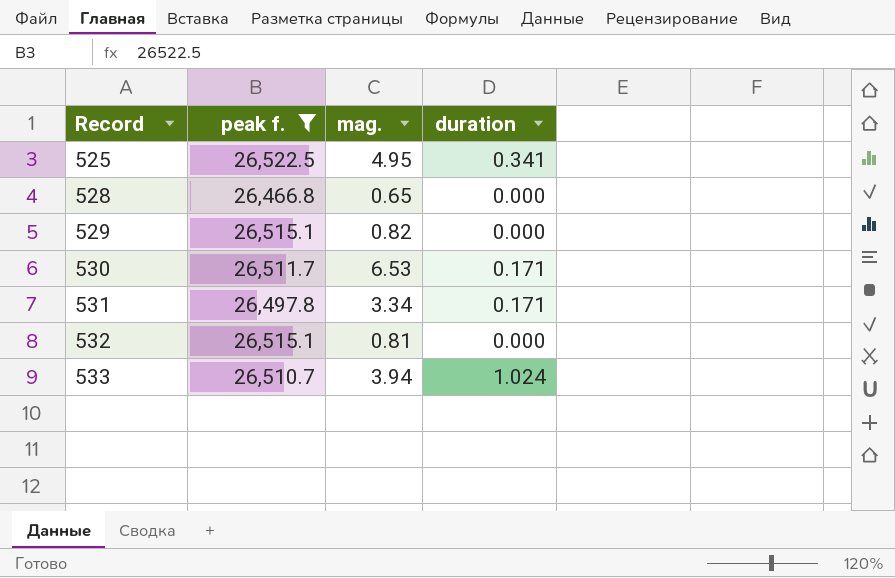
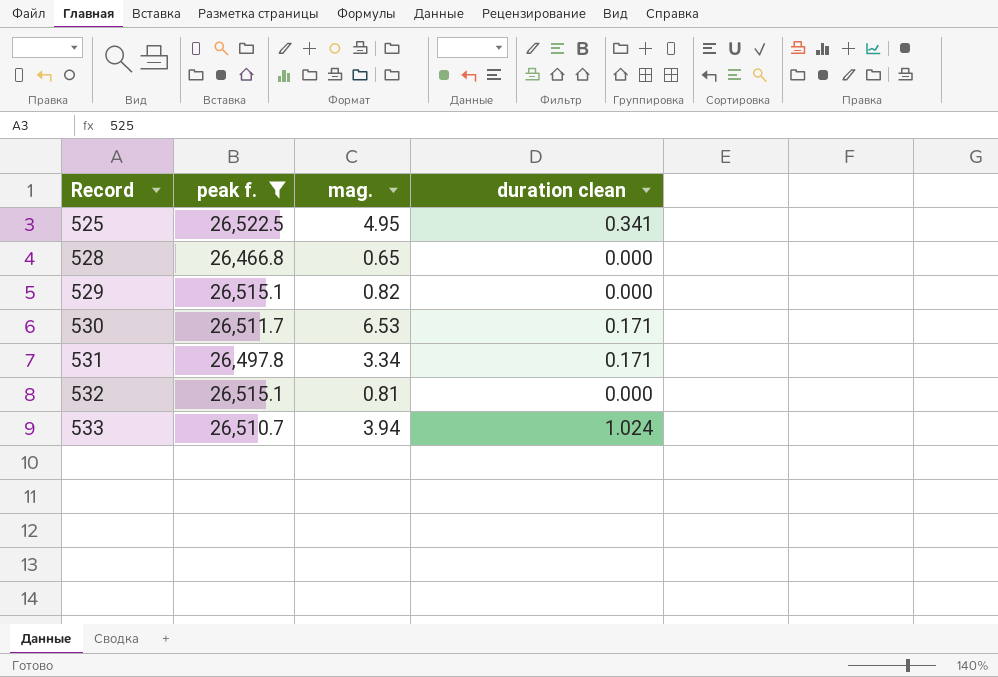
column name: duration -> duration clean

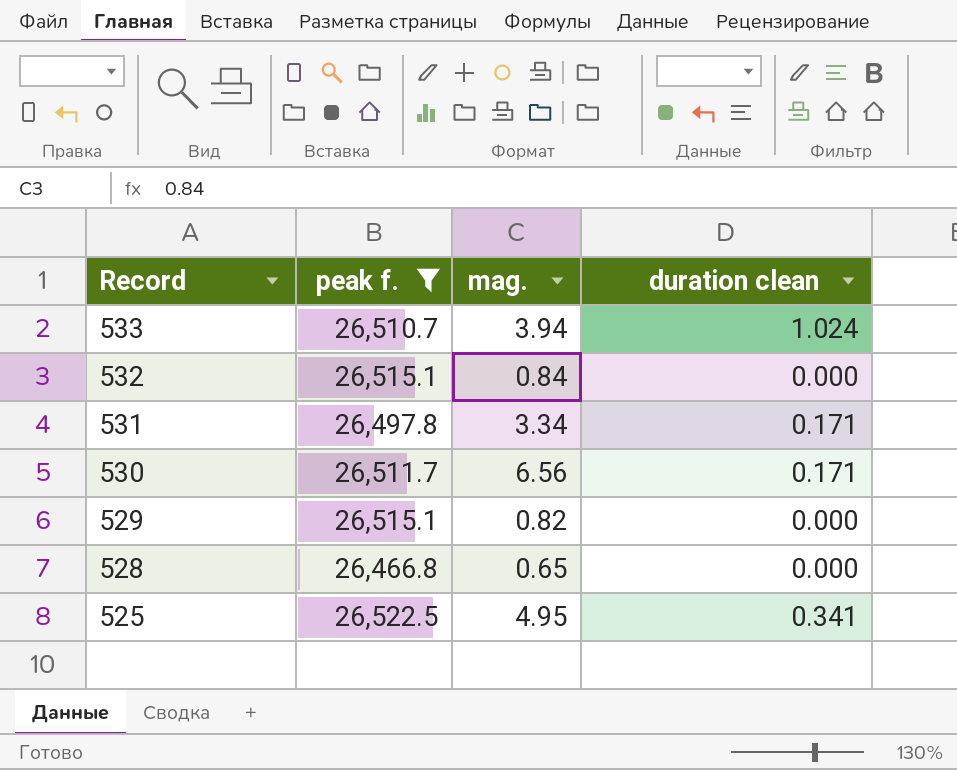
row order: Record ascending -> Record descending
532 | mag.: 0.81 -> 0.84
530 | mag.: 6.53 -> 6.56

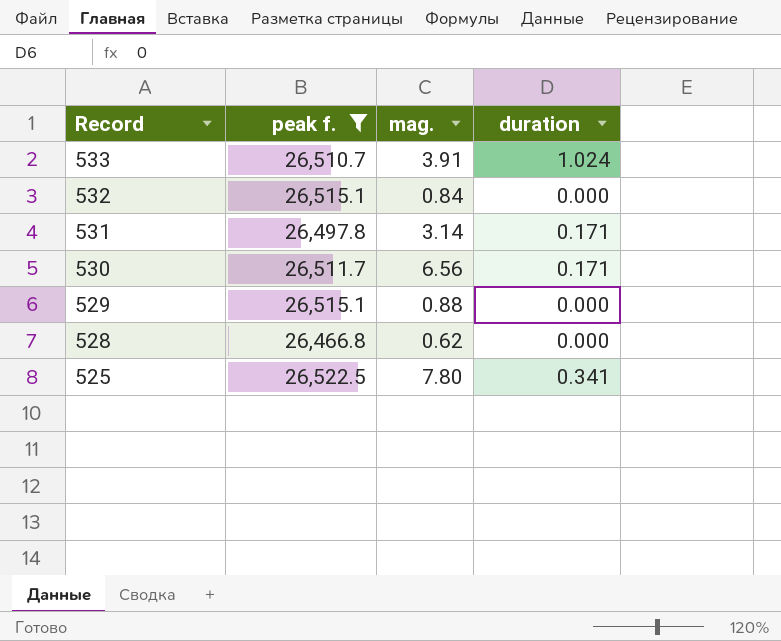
column name: duration clean -> duration
533 | mag.: 3.94 -> 3.91
531 | mag.: 3.34 -> 3.14
529 | mag.: 0.82 -> 0.88
528 | mag.: 0.65 -> 0.62
525 | mag.: 4.95 -> 7.80

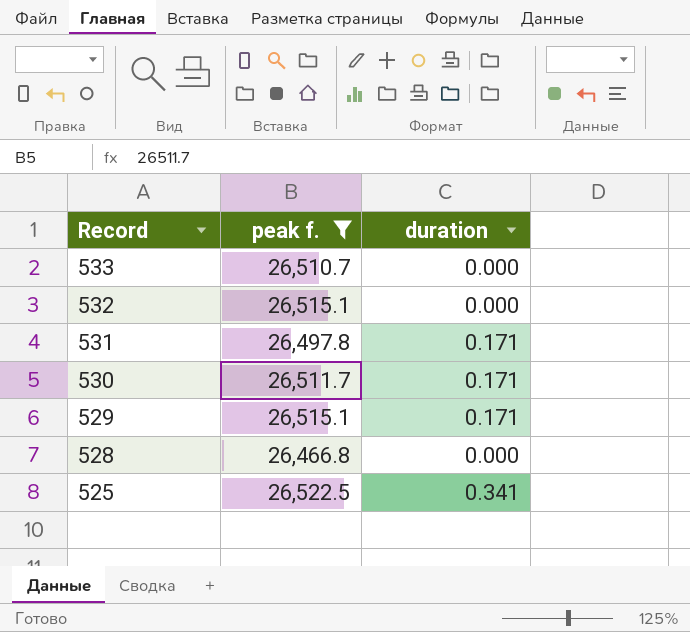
column mag. | position: 3 -> none
533 | duration: 1.024 -> 0.000
529 | duration: 0.000 -> 0.171

